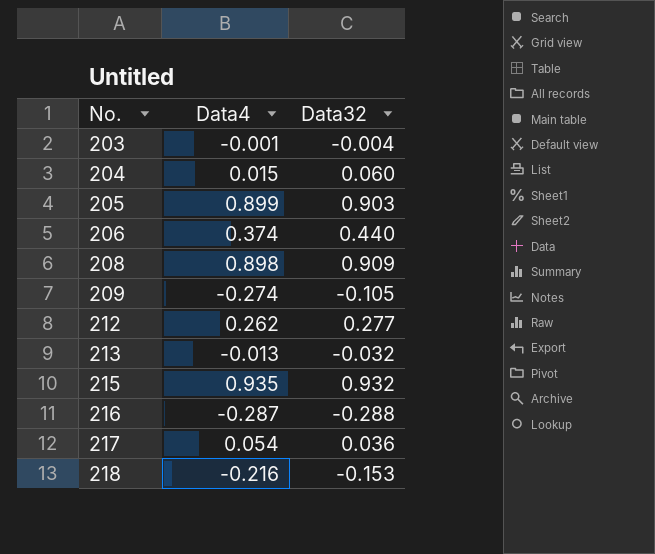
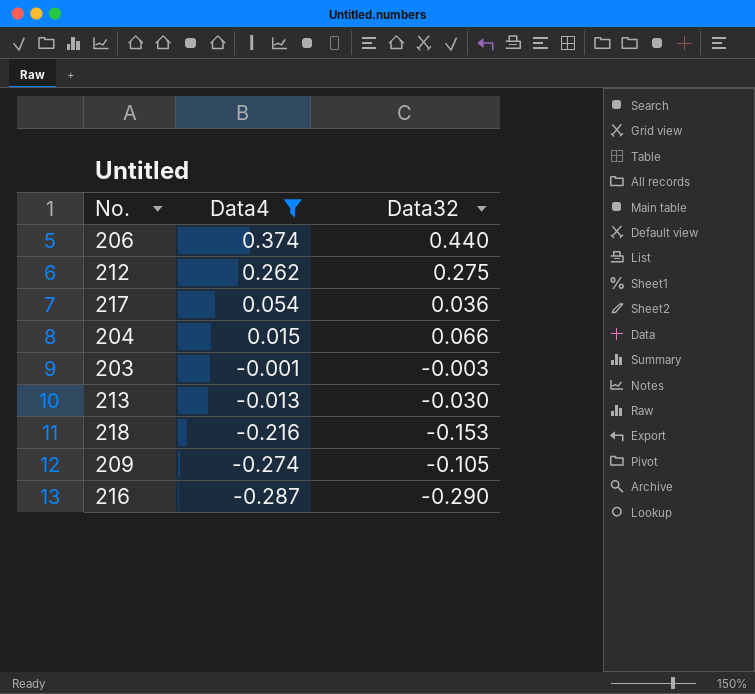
filter: none -> Data4 <= 0.374
row order: No. ascending -> Data4 descending
212 | Data32: 0.277 -> 0.275
204 | Data32: 0.060 -> 0.066
203 | Data32: -0.004 -> -0.003
213 | Data32: -0.032 -> -0.030
216 | Data32: -0.288 -> -0.290

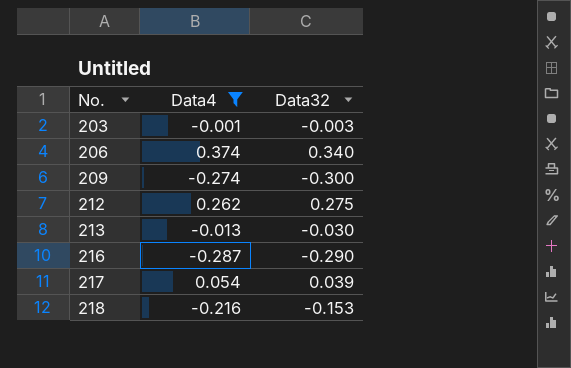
row order: Data4 descending -> No. ascending
row 204: 0.015 | 0.066 -> none
206 | Data32: 0.440 -> 0.340
209 | Data32: -0.105 -> -0.300
217 | Data32: 0.036 -> 0.039

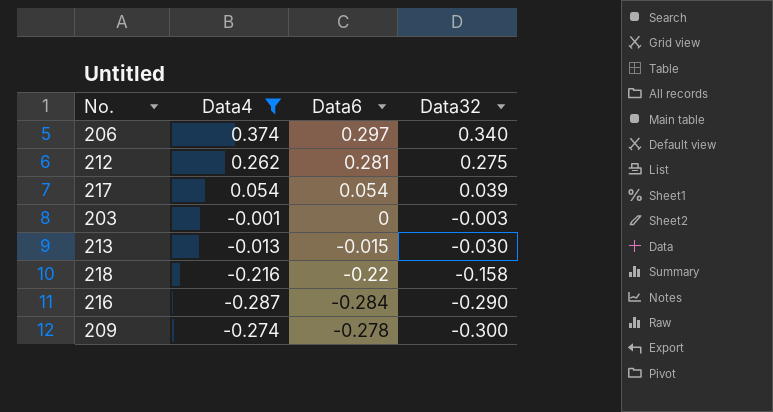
row order: No. ascending -> Data32 descending
column Data6 | position: none -> 3
218 | Data32: -0.153 -> -0.158

